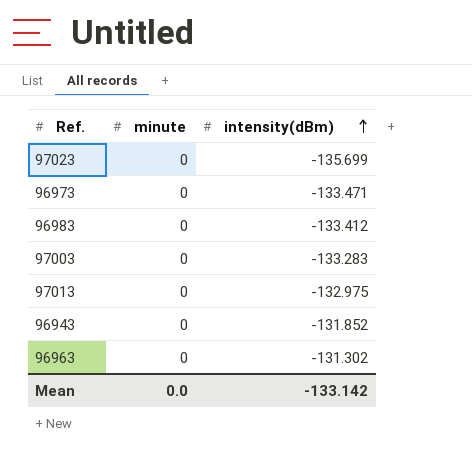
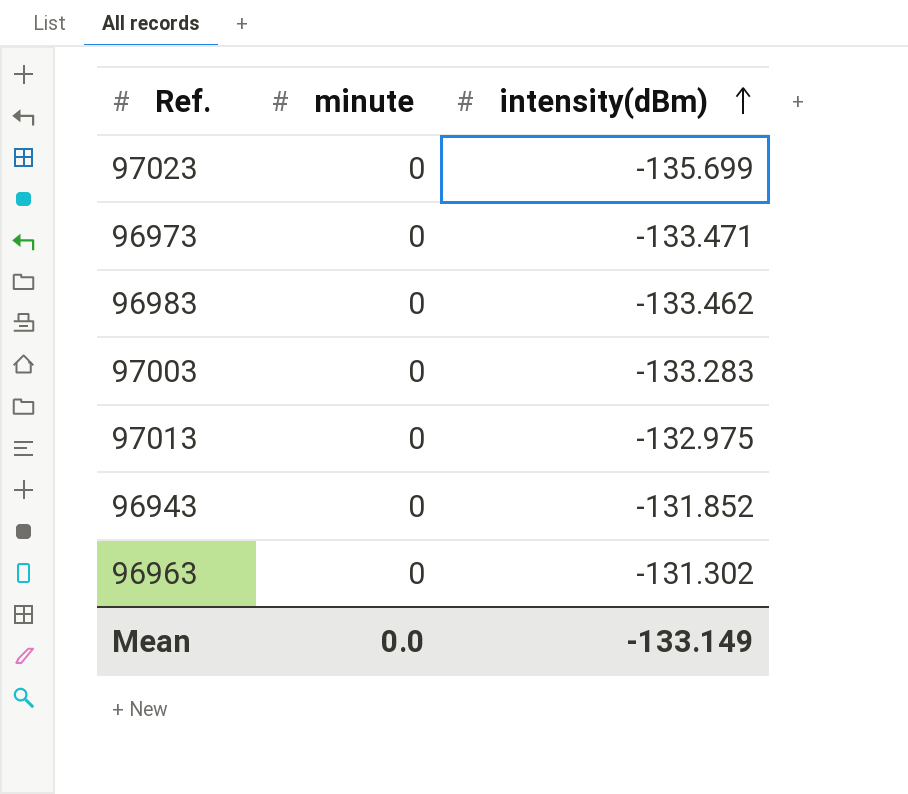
96983 | intensity(dBm): -133.412 -> -133.462
Mean | intensity(dBm): -133.142 -> -133.149

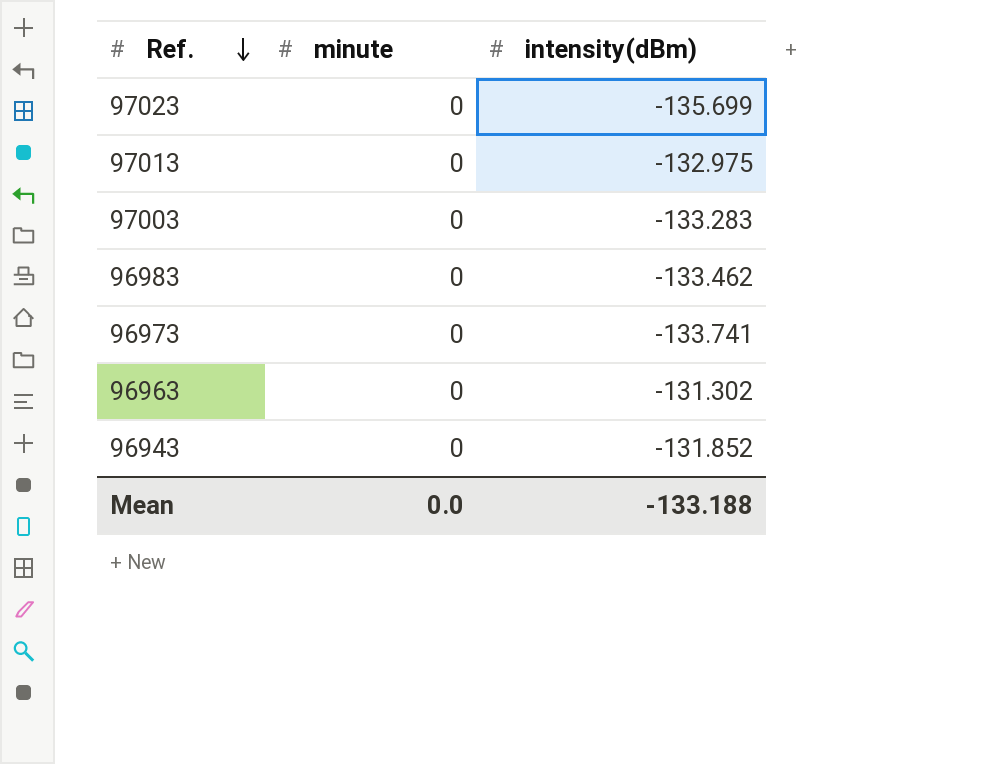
row order: intensity(dBm) ascending -> Ref. descending
96973 | intensity(dBm): -133.471 -> -133.741
Mean | intensity(dBm): -133.149 -> -133.188

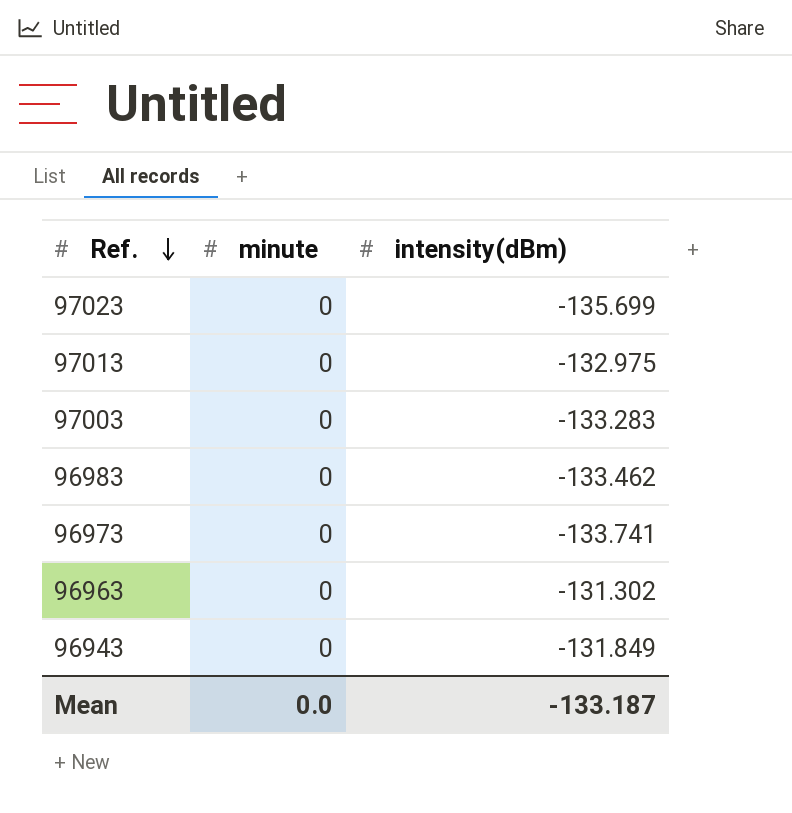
96943 | intensity(dBm): -131.852 -> -131.849
Mean | intensity(dBm): -133.188 -> -133.187

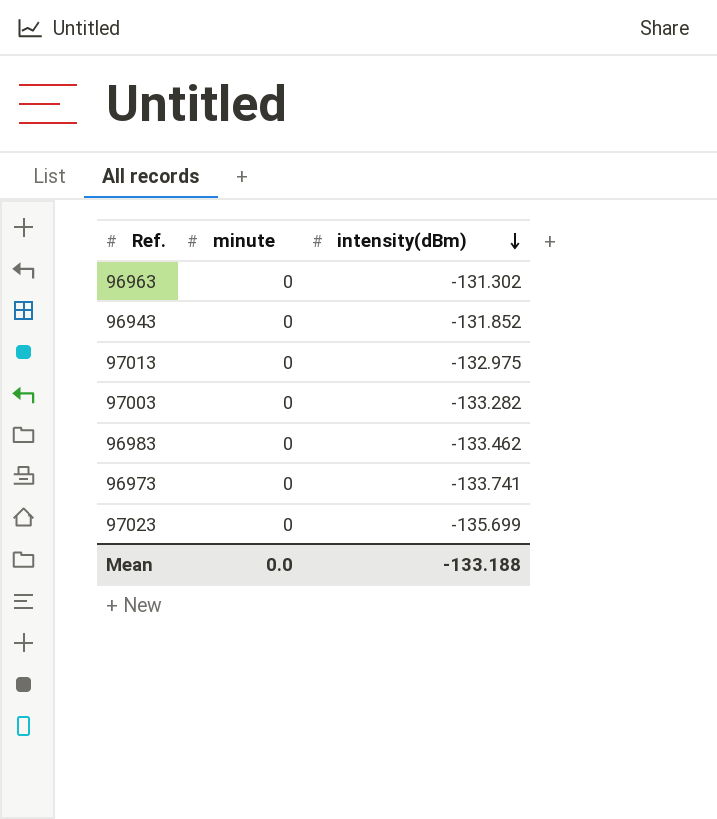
row order: Ref. descending -> intensity(dBm) descending
96943 | intensity(dBm): -131.849 -> -131.852
97003 | intensity(dBm): -133.283 -> -133.282
Mean | intensity(dBm): -133.187 -> -133.188

